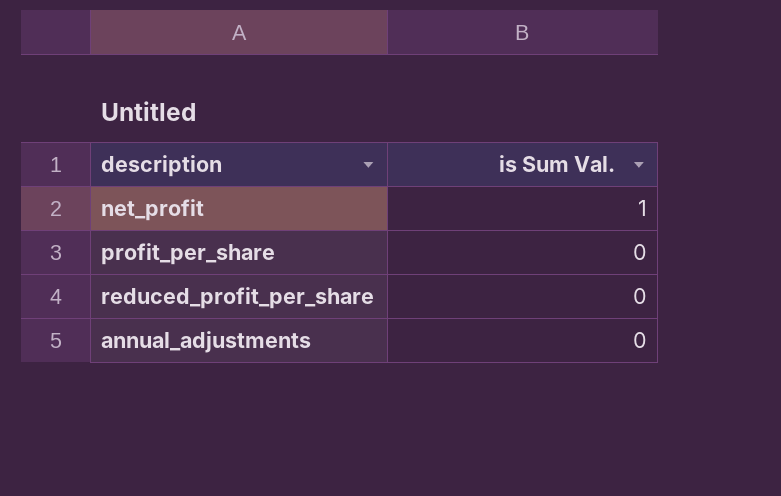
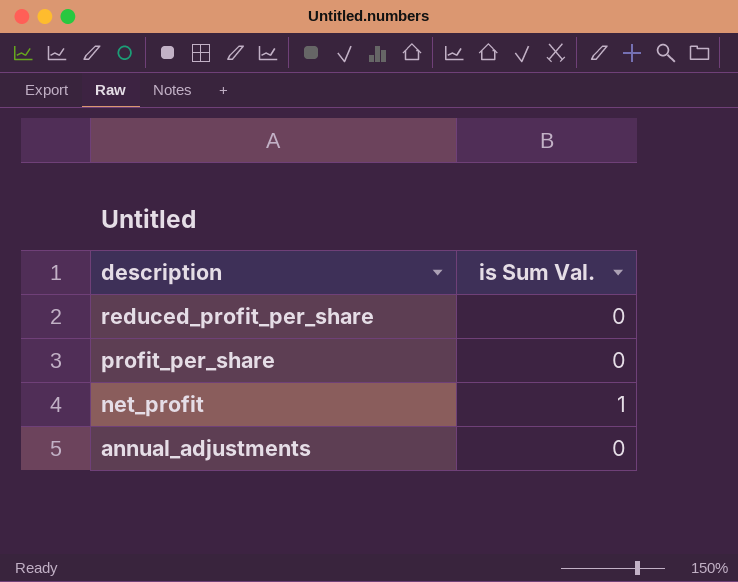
row order: is Sum Val. descending -> description descending

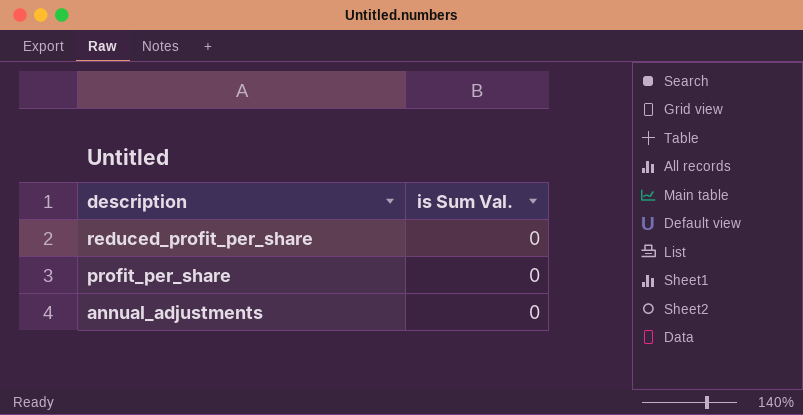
row net_profit: 1 -> none

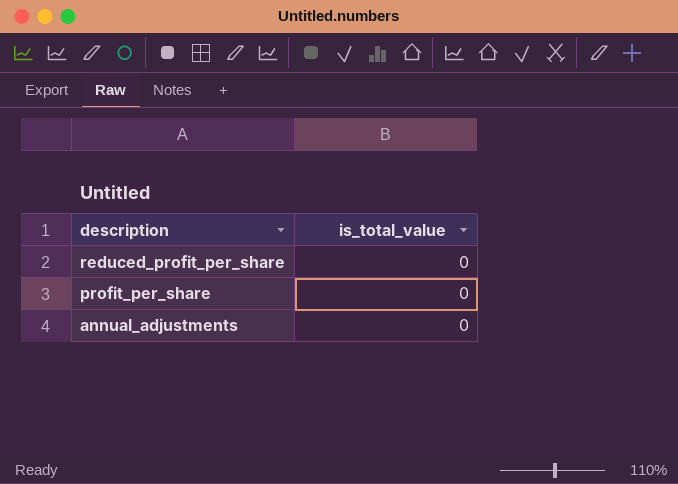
column name: is Sum Val. -> is_total_value

